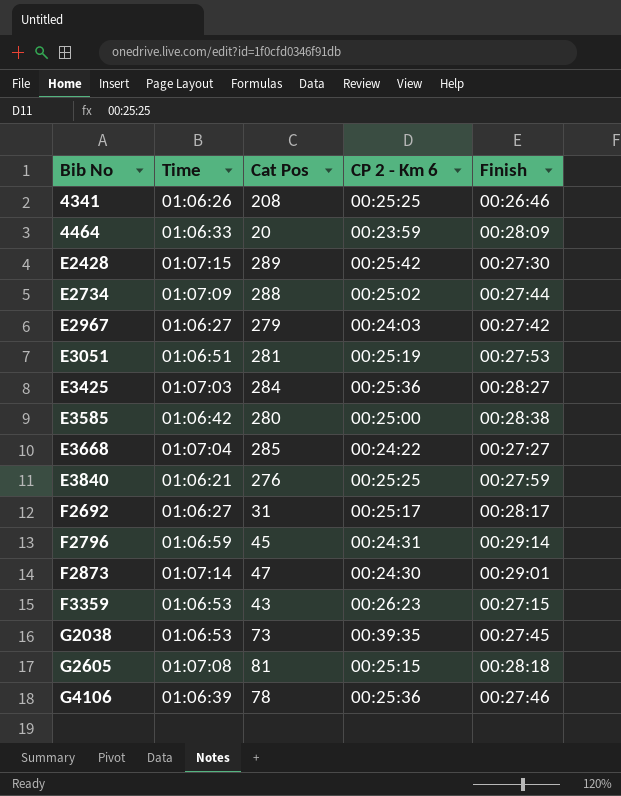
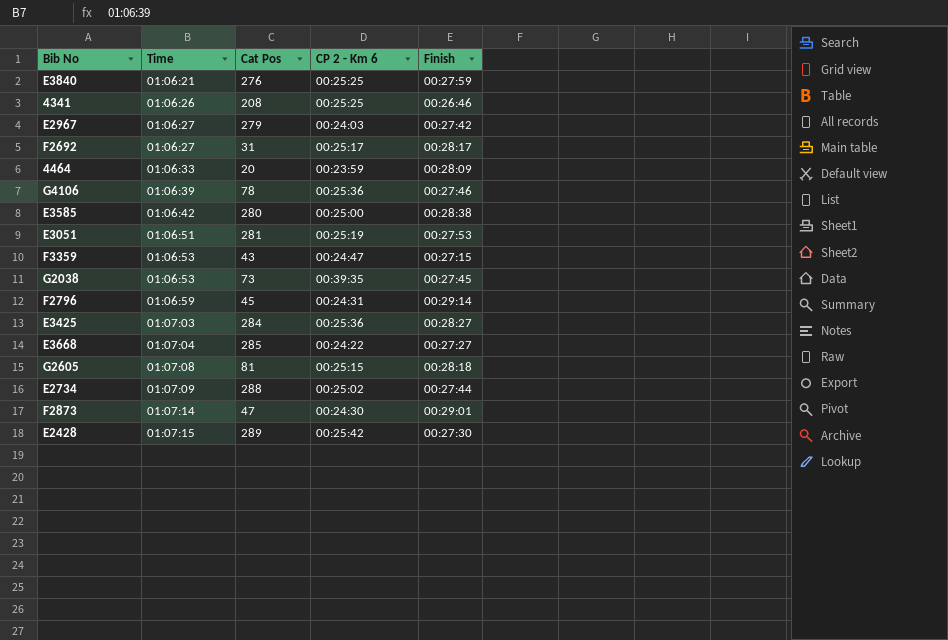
row order: Bib No ascending -> Time ascending
F3359 | CP 2 - Km 6: 00:26:23 -> 00:24:47

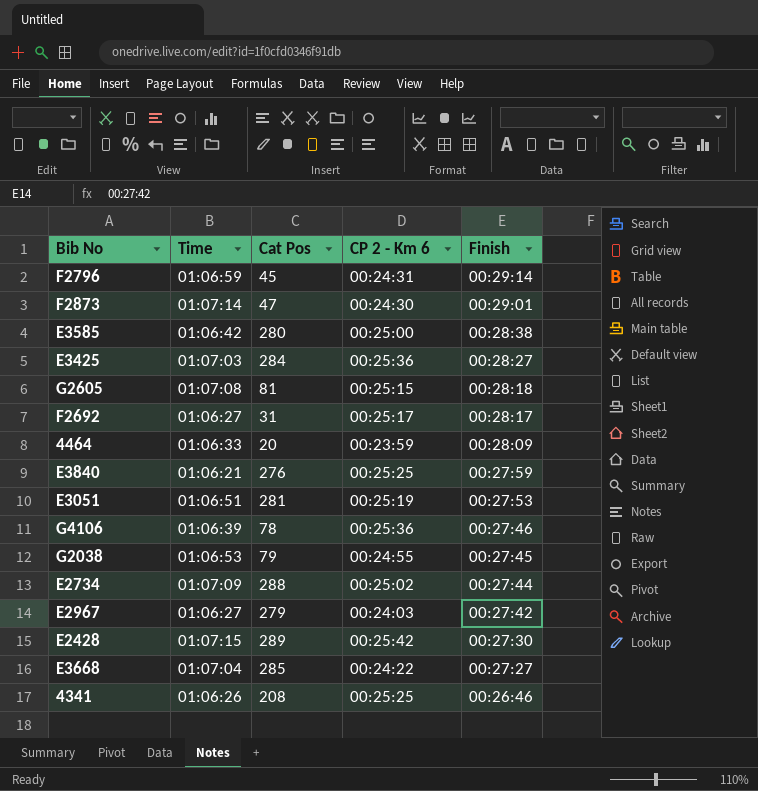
row order: Time ascending -> Finish descending
row F3359: 01:06:53 | 43 | 00:24:47 | 00:27:15 -> none
G2038 | Cat Pos: 73 -> 79
G2038 | CP 2 - Km 6: 00:39:35 -> 00:24:55

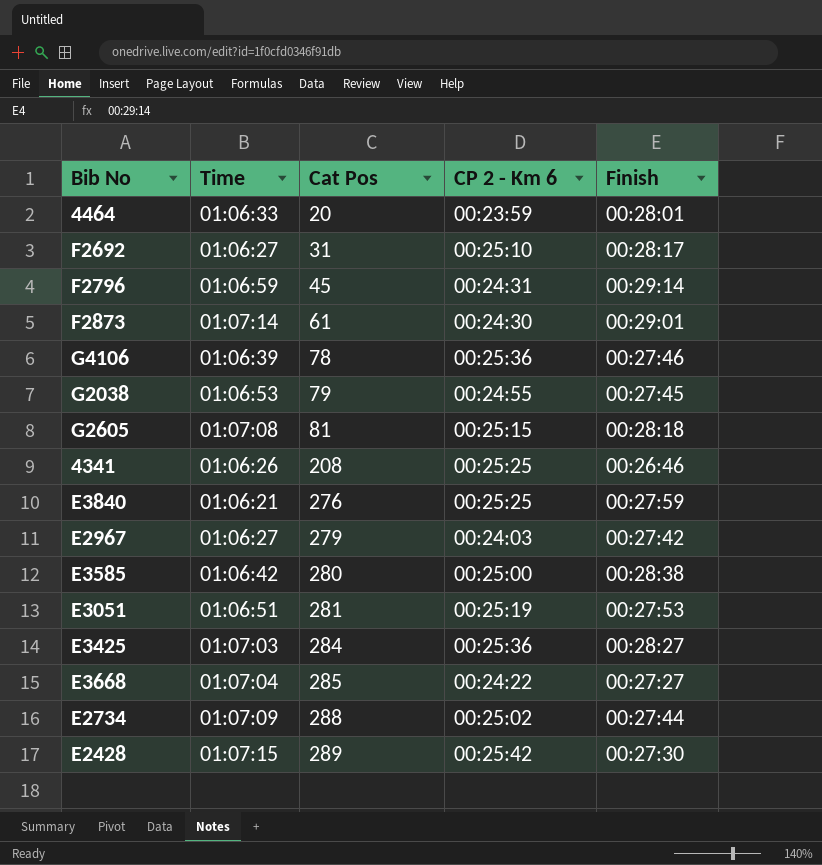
row order: Finish descending -> Cat Pos ascending
4464 | Finish: 00:28:09 -> 00:28:01
F2692 | CP 2 - Km 6: 00:25:17 -> 00:25:10
F2873 | Cat Pos: 47 -> 61

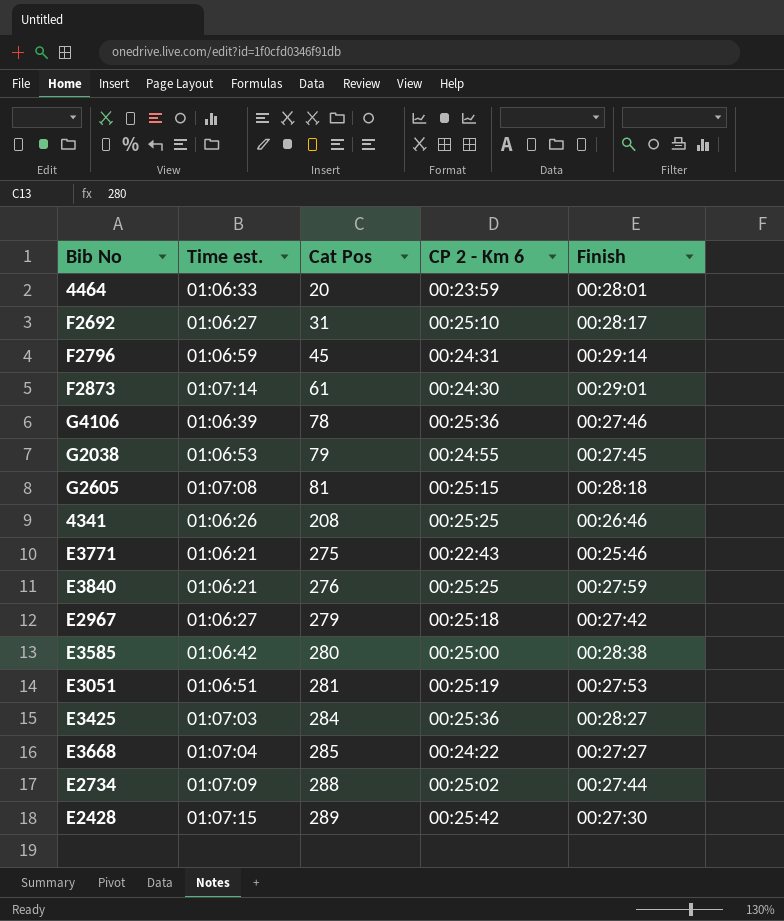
column name: Time -> Time est.
row E3771: none -> 01:06:21 | 275 | 00:22:43 | 00:25:46
E2967 | CP 2 - Km 6: 00:24:03 -> 00:25:18

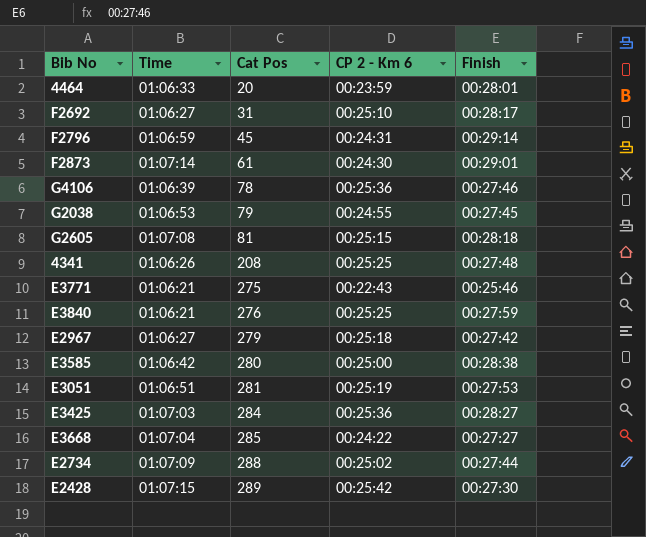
column name: Time est. -> Time
4341 | Finish: 00:26:46 -> 00:27:48

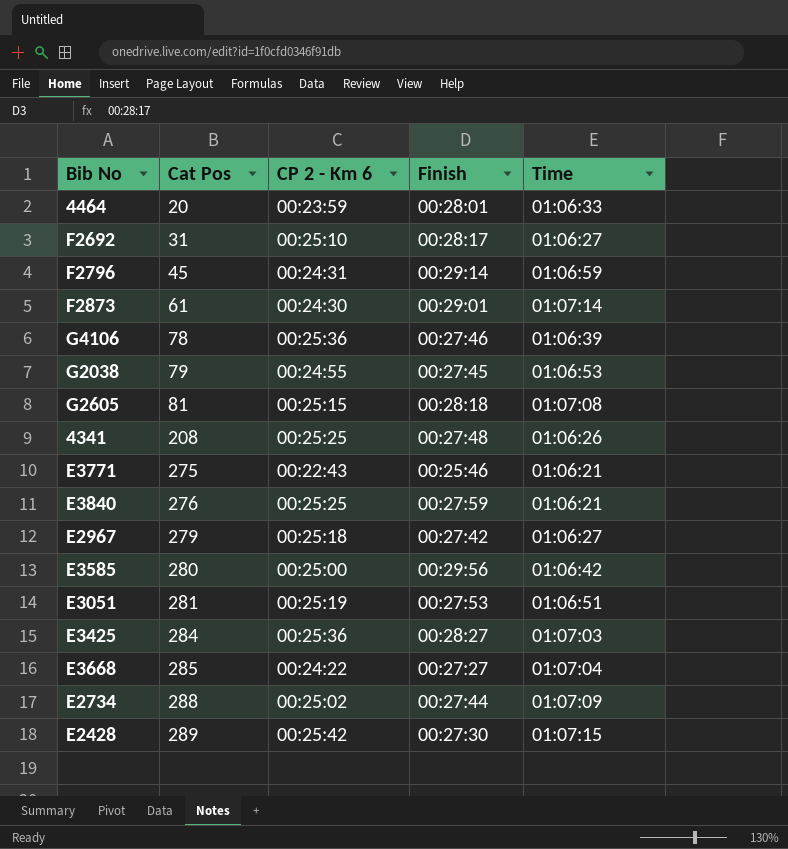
column Time | position: 2 -> 5
E3585 | Finish: 00:28:38 -> 00:29:56

